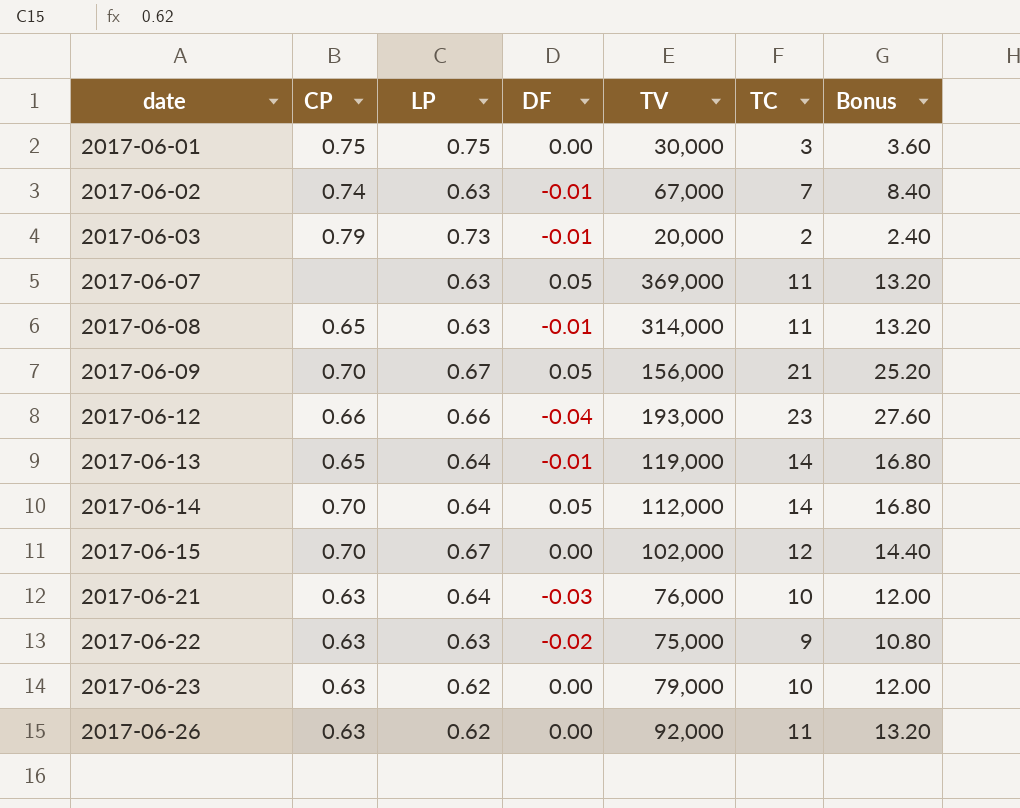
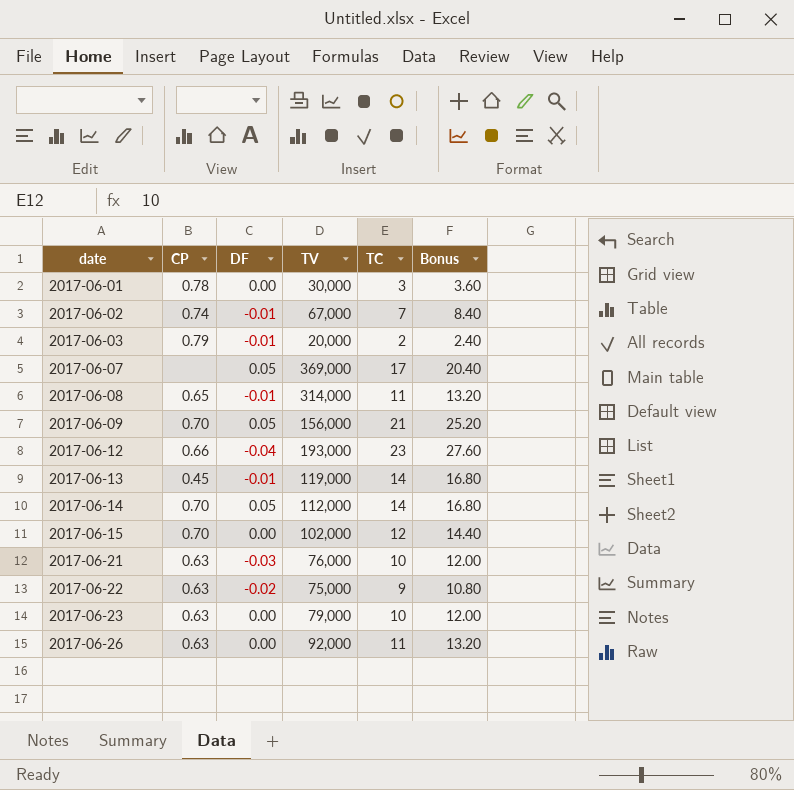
column LP | position: 3 -> none
2017-06-01 | CP: 0.75 -> 0.78
2017-06-07 | TC: 11 -> 17
2017-06-07 | Bonus: 13.20 -> 20.40
2017-06-13 | CP: 0.65 -> 0.45

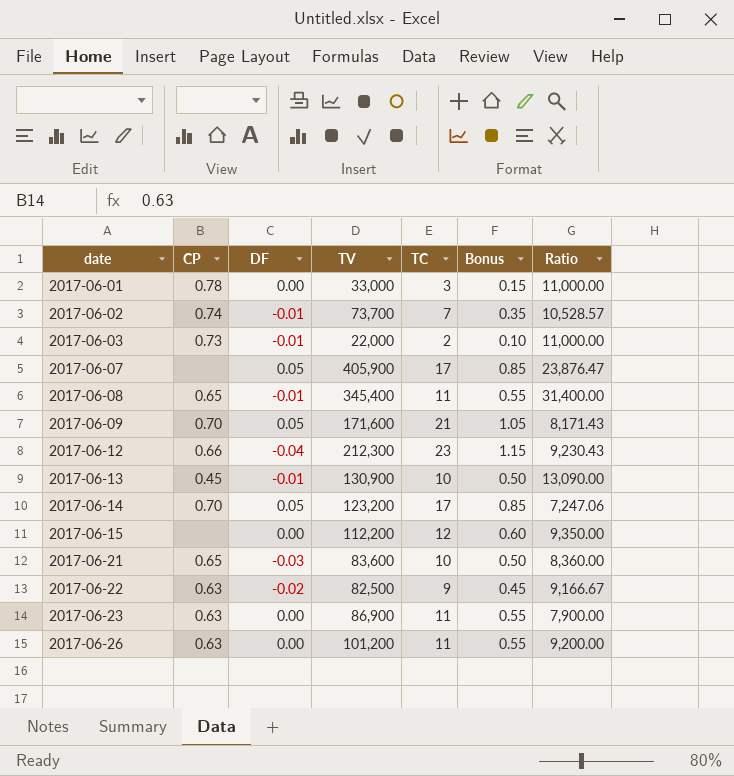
column Bonus | formula: [TC] * 1.2 -> [TC] * 0.05
column Ratio | formula: none -> [TV] / [TC]
2017-06-01 | TV: 30,000 -> 33,000
2017-06-02 | TV: 67,000 -> 73,700
2017-06-03 | CP: 0.79 -> 0.73
2017-06-03 | TV: 20,000 -> 22,000
2017-06-07 | TV: 369,000 -> 405,900
2017-06-08 | TV: 314,000 -> 345,400
2017-06-09 | TV: 156,000 -> 171,600
2017-06-12 | TV: 193,000 -> 212,300
2017-06-13 | TV: 119,000 -> 130,900
2017-06-13 | TC: 14 -> 10
2017-06-14 | TV: 112,000 -> 123,200
2017-06-14 | TC: 14 -> 17
2017-06-15 | CP: 0.70 -> none
2017-06-15 | TV: 102,000 -> 112,200
2017-06-21 | CP: 0.63 -> 0.65
2017-06-21 | TV: 76,000 -> 83,600
2017-06-22 | TV: 75,000 -> 82,500
2017-06-23 | TV: 79,000 -> 86,900
2017-06-23 | TC: 10 -> 11
2017-06-26 | TV: 92,000 -> 101,200

